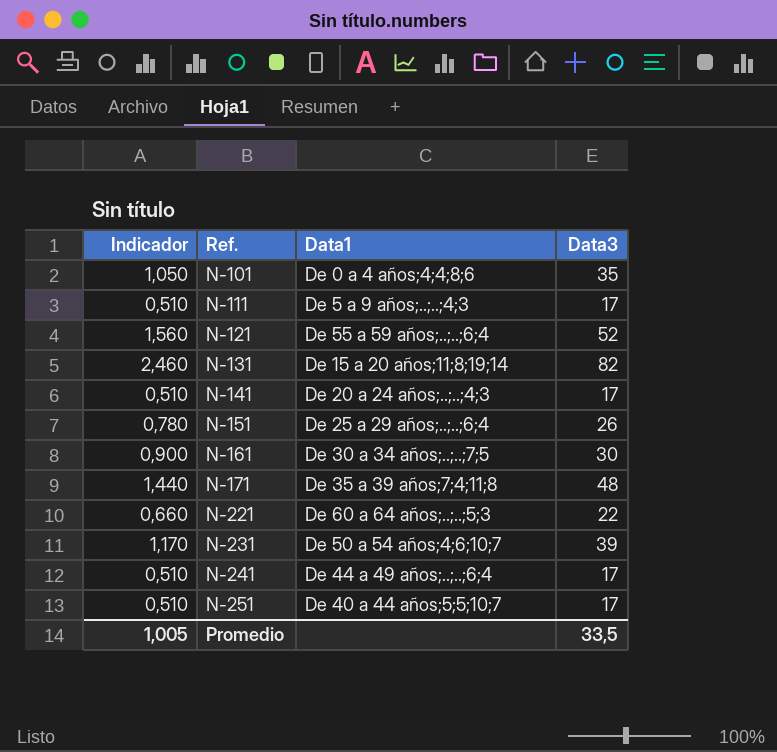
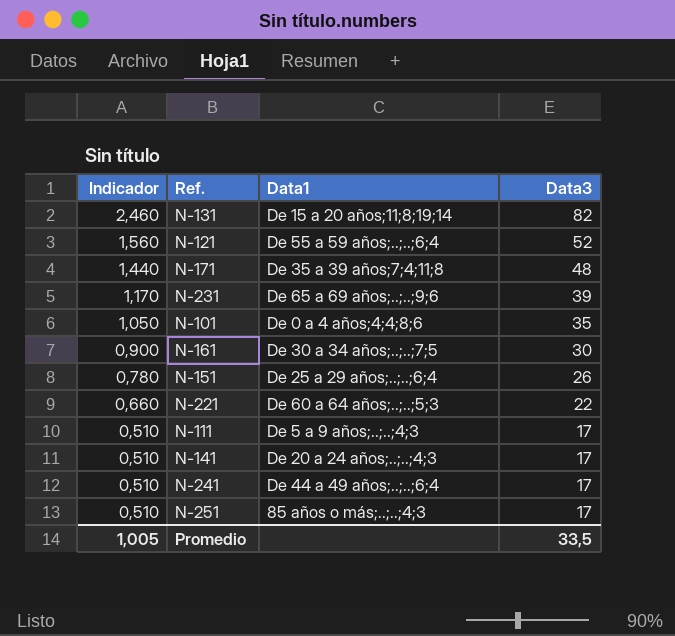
row order: Ref. ascending -> Indicador descending
N-231 | Data1: De 50 a 54 años;4;6;10;7 -> De 65 a 69 años;..;..;9;6
N-251 | Data1: De 40 a 44 años;5;5;10;7 -> 85 años o más;..;..;4;3

